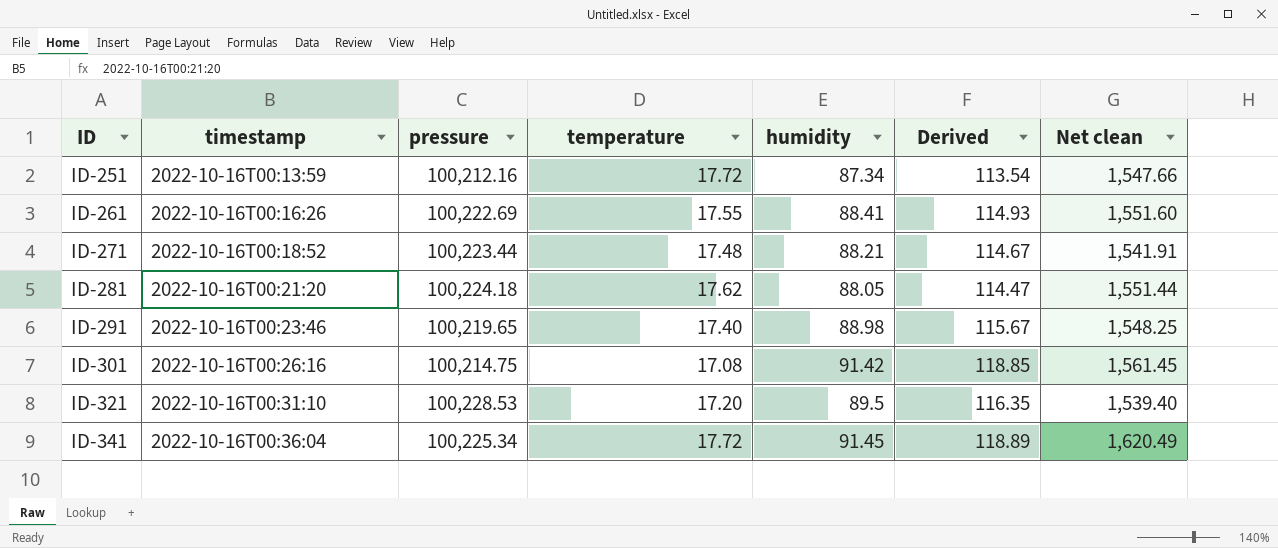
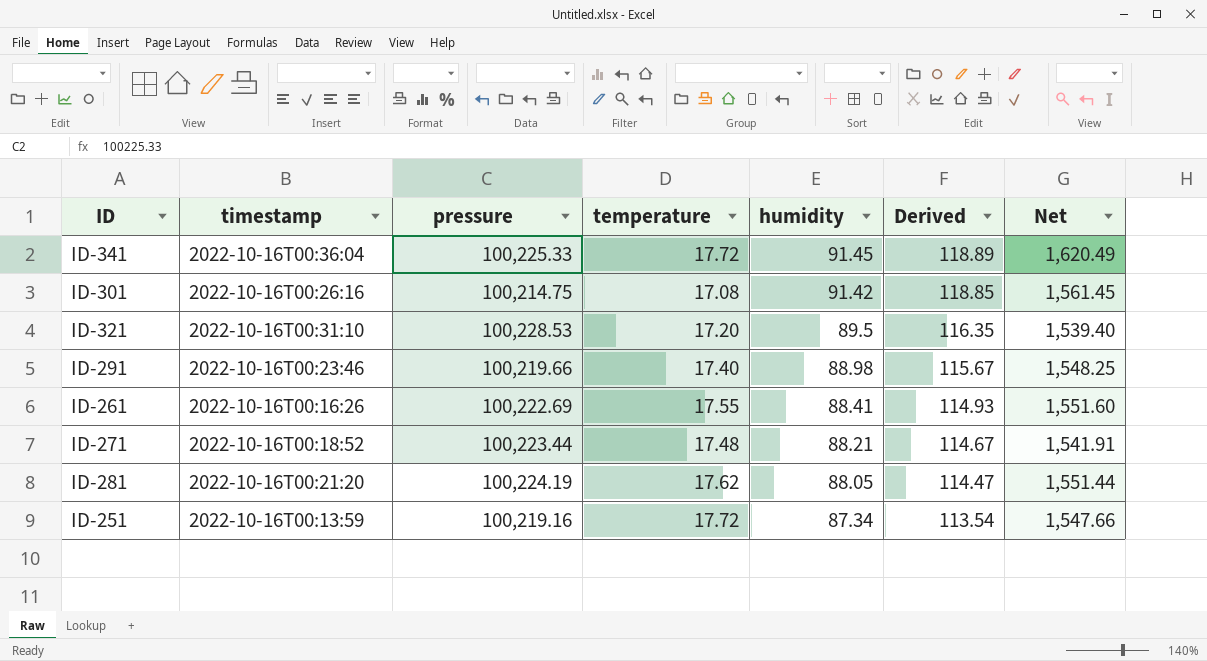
row order: ID ascending -> humidity descending
column name: Net clean -> Net
ID-341 | pressure: 100,225.34 -> 100,225.33
ID-291 | pressure: 100,219.65 -> 100,219.66
ID-281 | pressure: 100,224.18 -> 100,224.19
ID-251 | pressure: 100,212.16 -> 100,219.16

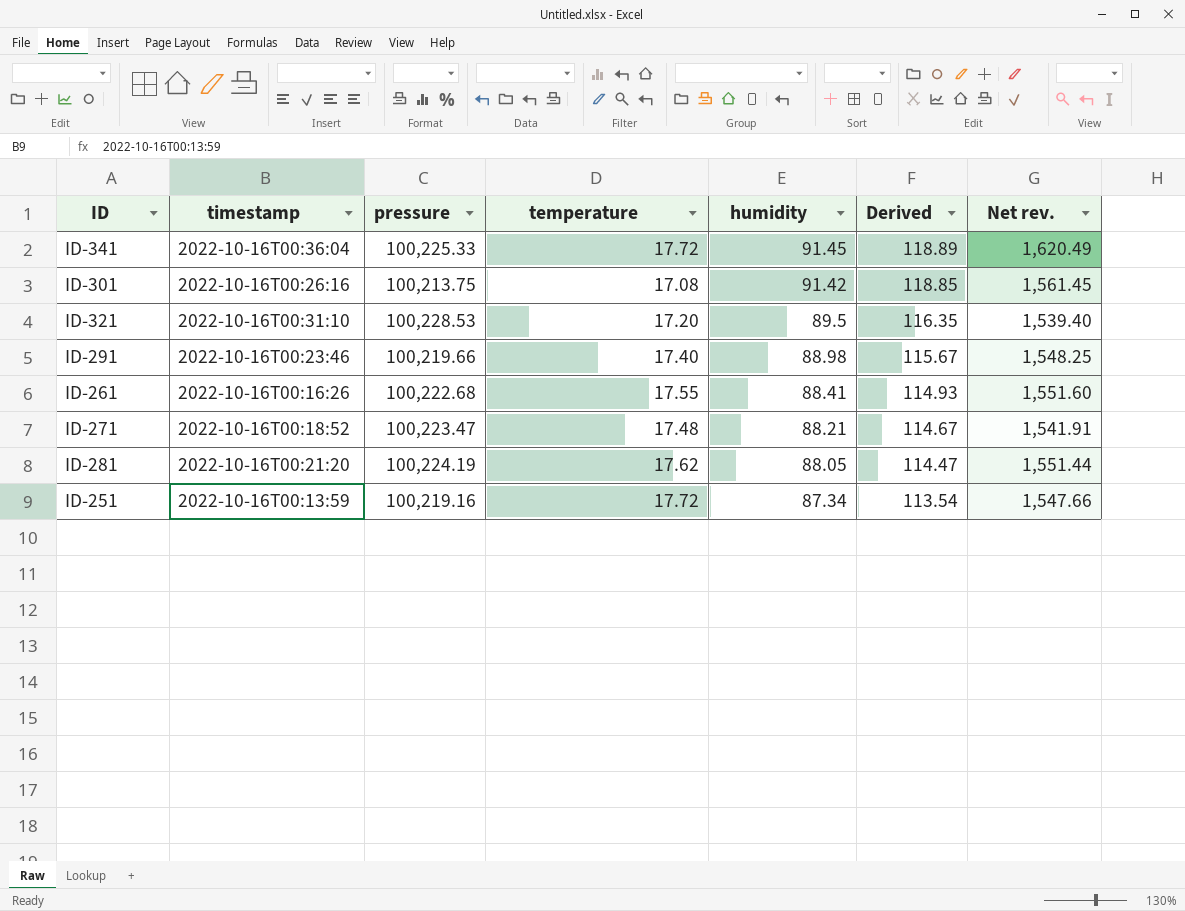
column name: Net -> Net rev.
ID-301 | pressure: 100,214.75 -> 100,213.75
ID-261 | pressure: 100,222.69 -> 100,222.68
ID-271 | pressure: 100,223.44 -> 100,223.47

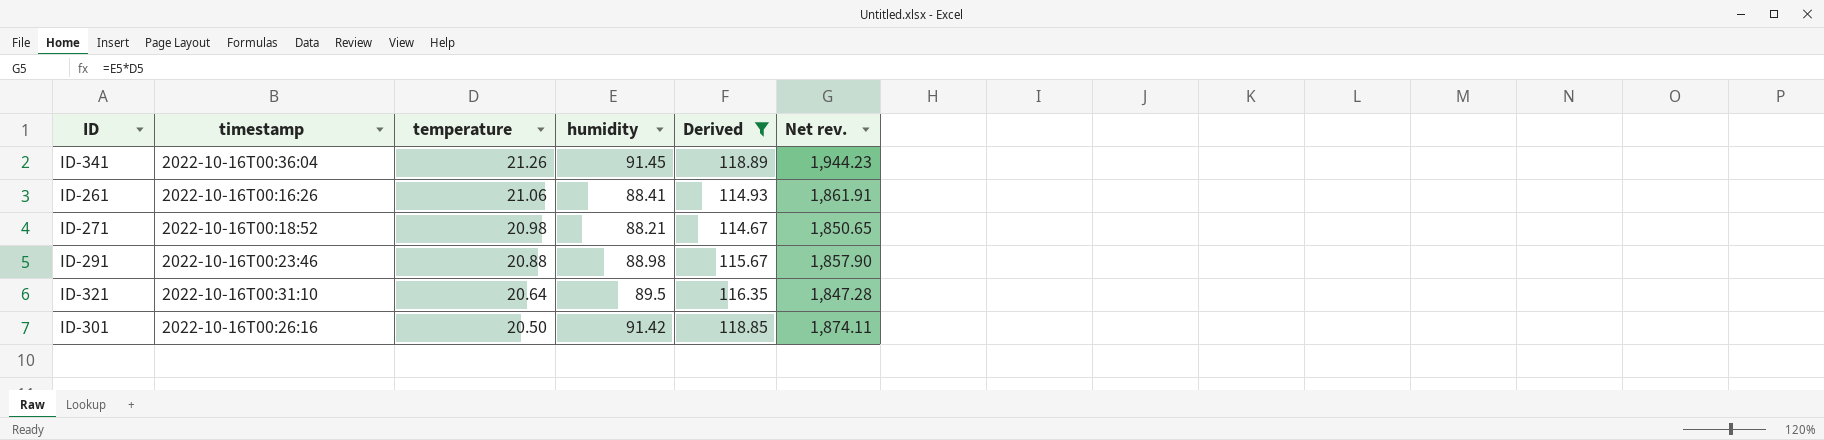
filter: none -> Derived >= 114.67
row order: humidity descending -> temperature descending
column pressure | position: 3 -> none
ID-341 | temperature: 17.72 -> 21.26
ID-341 | Net rev.: 1,620.49 -> 1,944.23
ID-261 | temperature: 17.55 -> 21.06
ID-261 | Net rev.: 1,551.60 -> 1,861.91
ID-271 | temperature: 17.48 -> 20.98
ID-271 | Net rev.: 1,541.91 -> 1,850.65
ID-291 | temperature: 17.40 -> 20.88
ID-291 | Net rev.: 1,548.25 -> 1,857.90
ID-321 | temperature: 17.20 -> 20.64
ID-321 | Net rev.: 1,539.40 -> 1,847.28
ID-301 | temperature: 17.08 -> 20.50
ID-301 | Net rev.: 1,561.45 -> 1,874.11

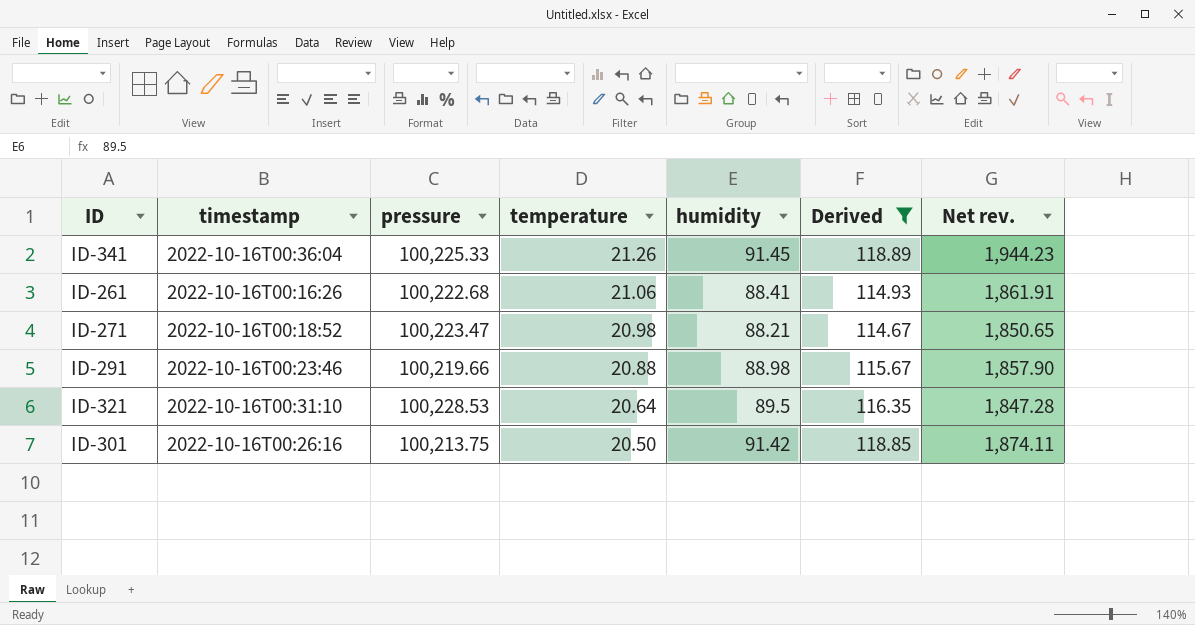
column pressure | position: none -> 3

